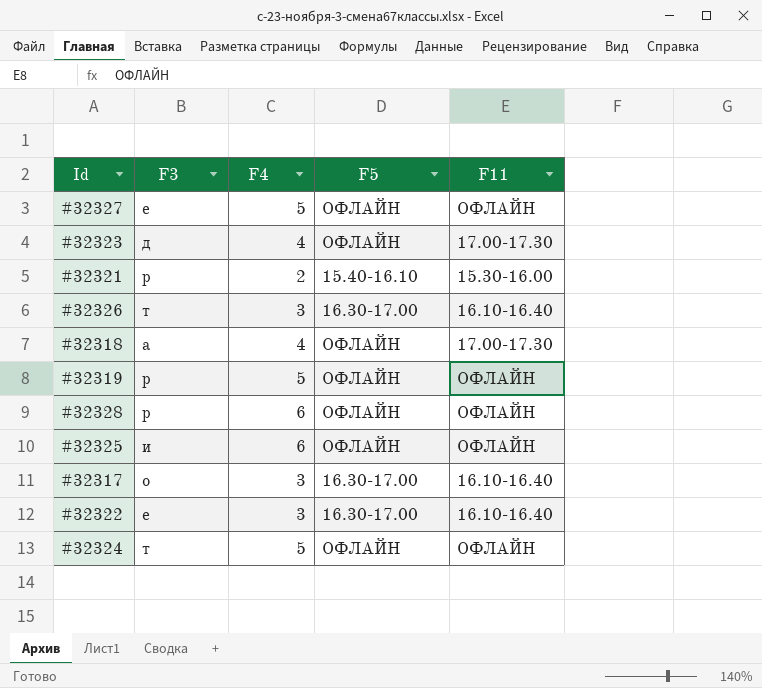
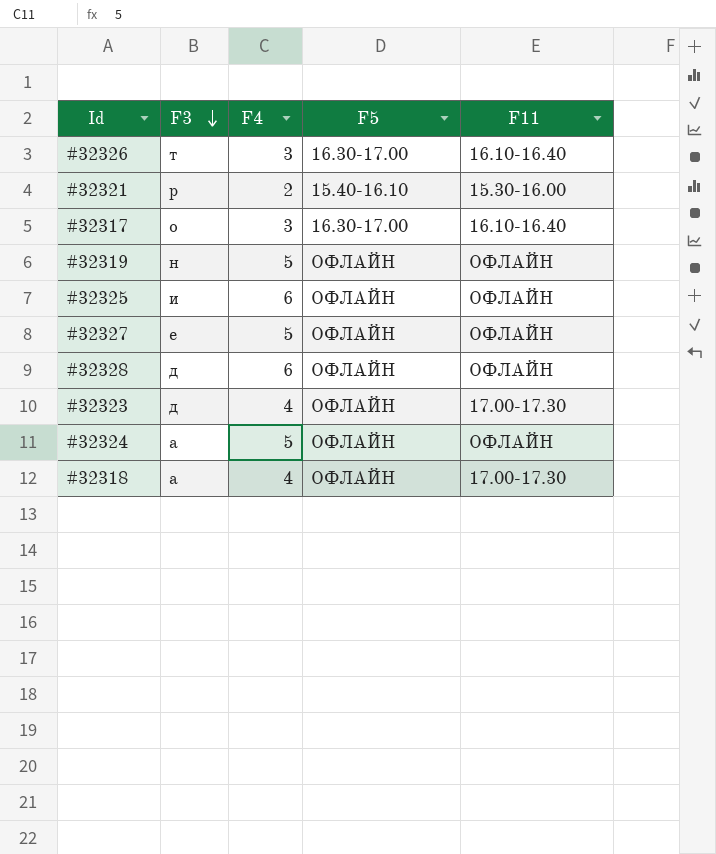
row order: none -> F3 descending
row #32322: е | 3 | 16.30-17.00 | 16.10-16.40 -> none
#32319 | F3: р -> н
#32328 | F3: р -> д
#32324 | F3: т -> а

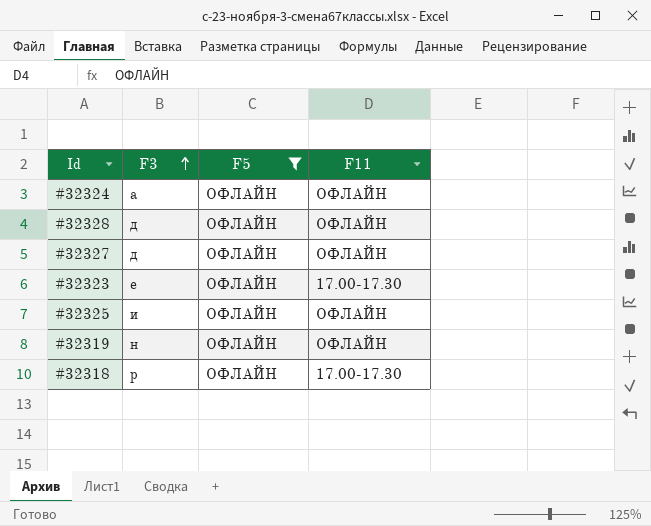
filter: none -> F5 = ОФЛАЙН
row order: F3 descending -> F3 ascending
column F4 | position: 3 -> none
#32327 | F3: е -> д
#32323 | F3: д -> е
#32318 | F3: а -> р

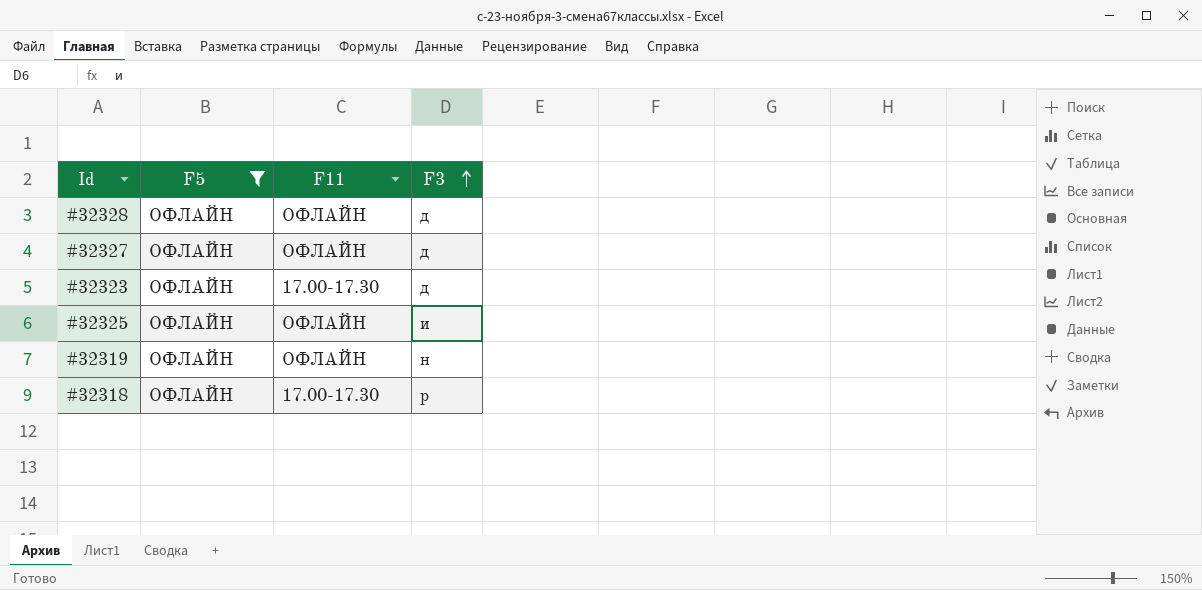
column F3 | position: 2 -> 4
row #32324: а | ОФЛАЙН | ОФЛАЙН -> none
#32323 | F3: е -> д

